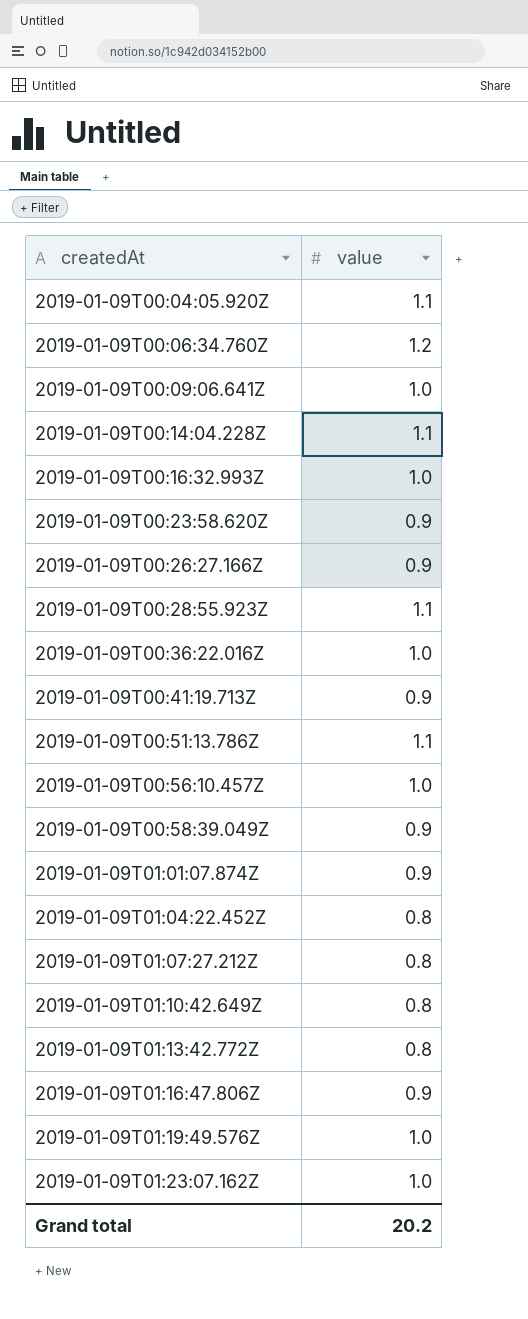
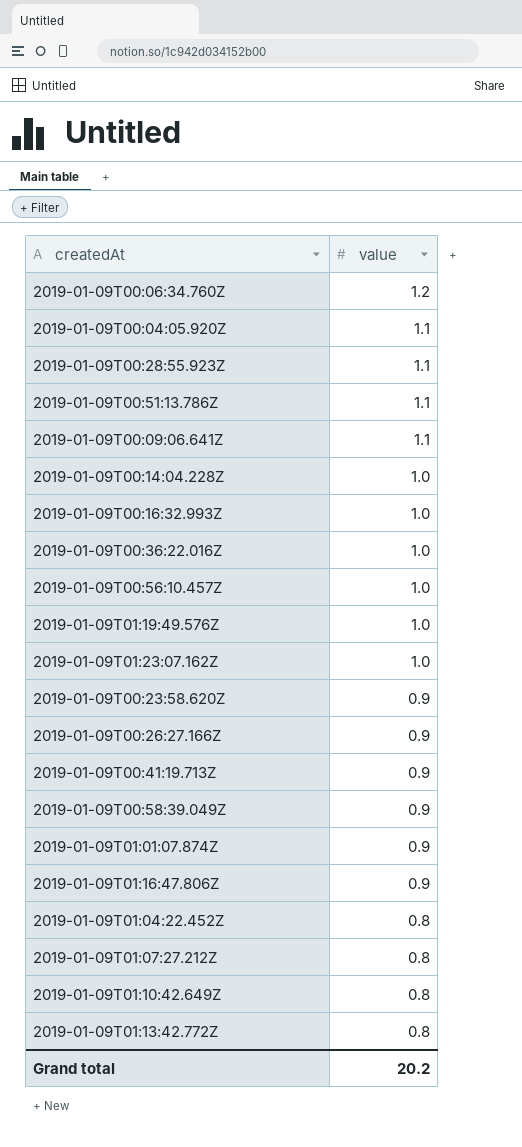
row order: createdAt ascending -> value descending
2019-01-09T00:09:06.641Z | value: 1.0 -> 1.1
2019-01-09T00:14:04.228Z | value: 1.1 -> 1.0

